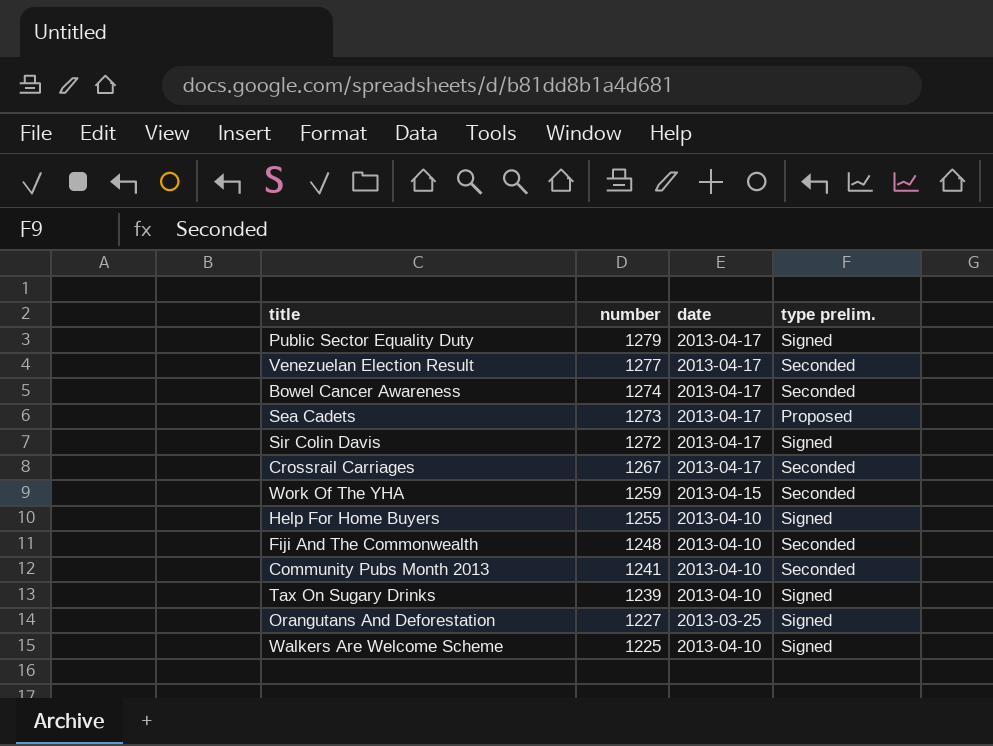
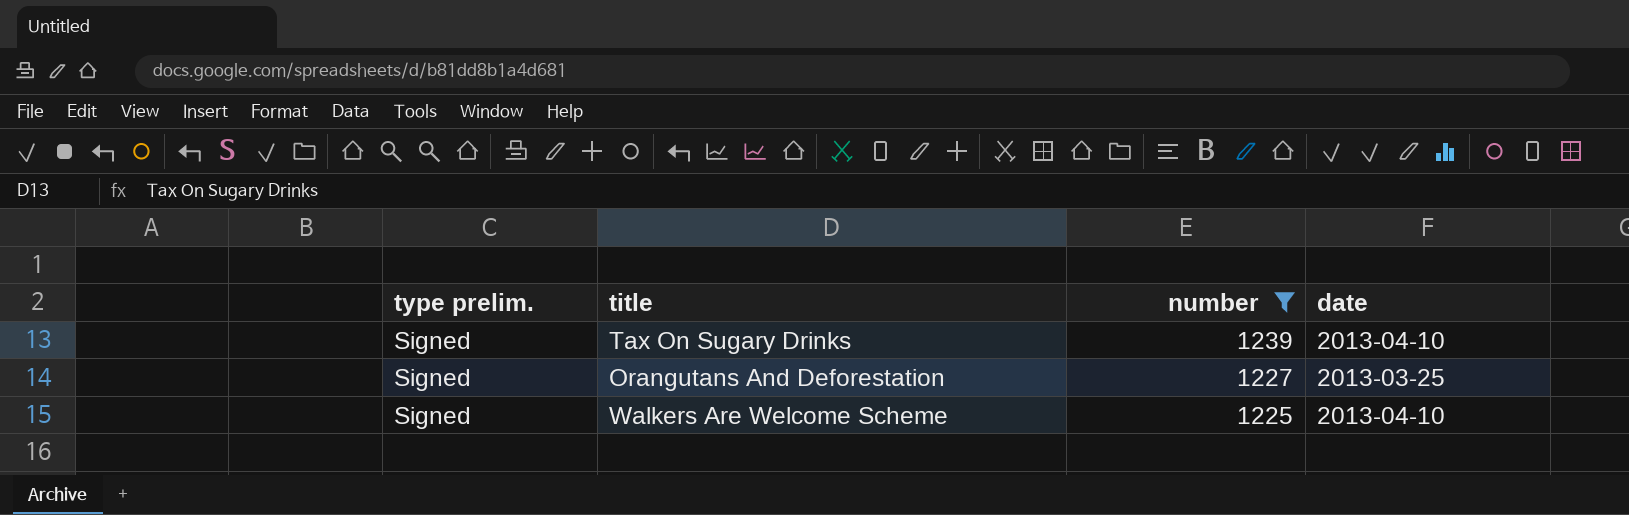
filter: none -> number <= 1239
column type prelim. | position: 4 -> 1

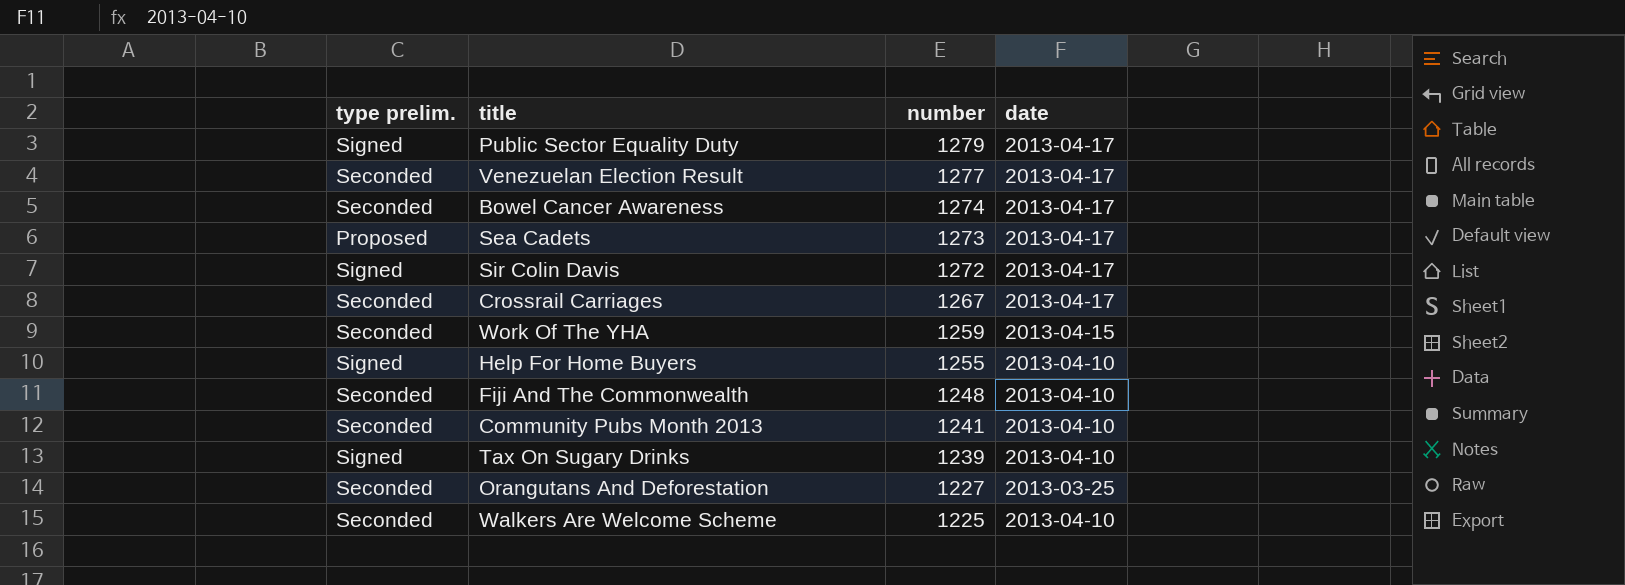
filter: number <= 1239 -> none
Orangutans And Deforestation | type prelim.: Signed -> Seconded
Walkers Are Welcome Scheme | type prelim.: Signed -> Seconded

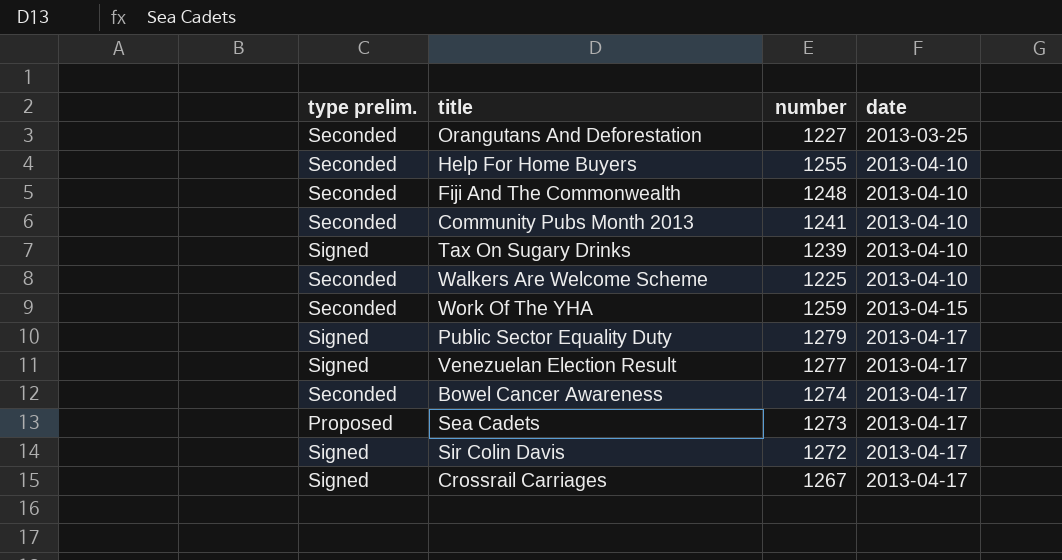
row order: number descending -> date ascending
Help For Home Buyers | type prelim.: Signed -> Seconded
Venezuelan Election Result | type prelim.: Seconded -> Signed
Crossrail Carriages | type prelim.: Seconded -> Signed

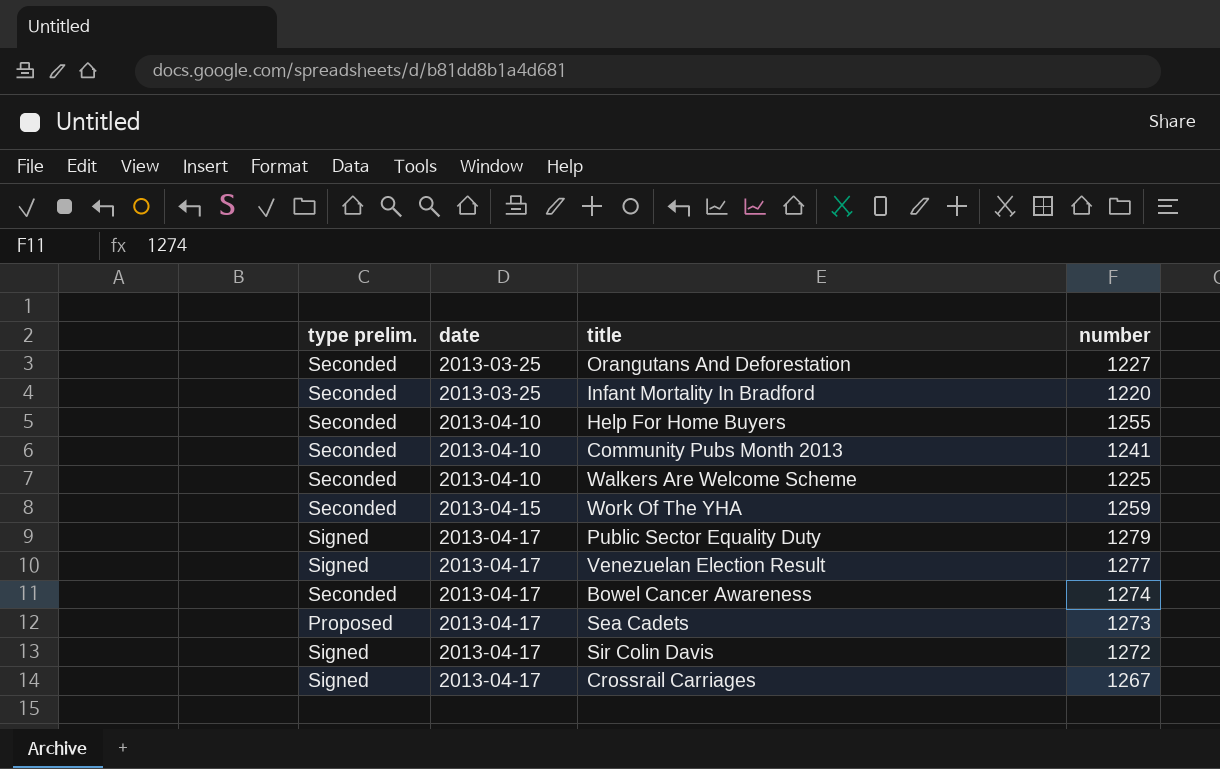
column date | position: 4 -> 2
row Fiji And The Commonwealth: Seconded | 1248 | 2013-04-10 -> none
row Tax On Sugary Drinks: Signed | 1239 | 2013-04-10 -> none
row Infant Mortality In Bradford: none -> Seconded | 2013-03-25 | 1220

